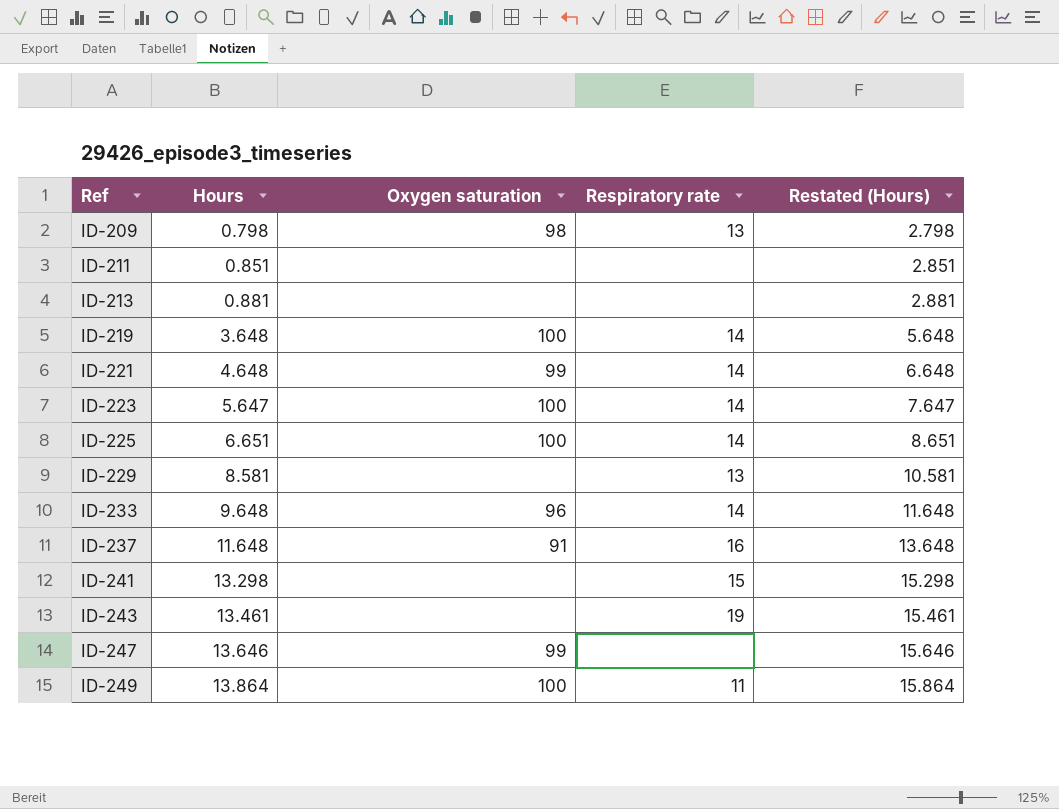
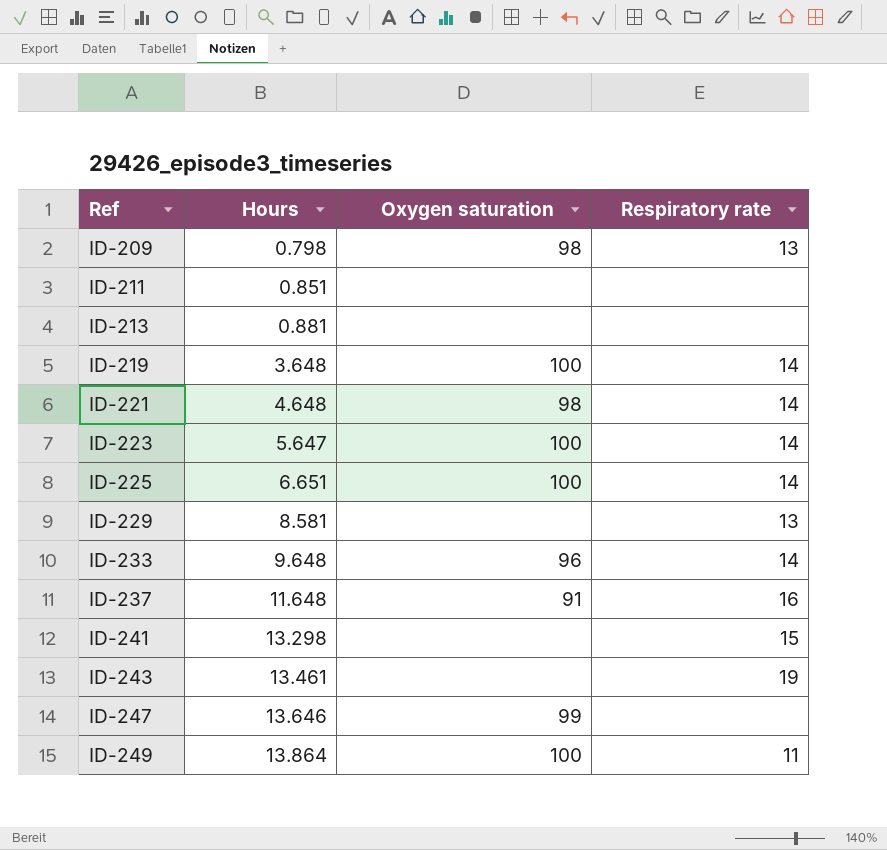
column Restated (Hours) | formula: [Hours] + 2 -> none
ID-221 | Oxygen saturation: 99 -> 98

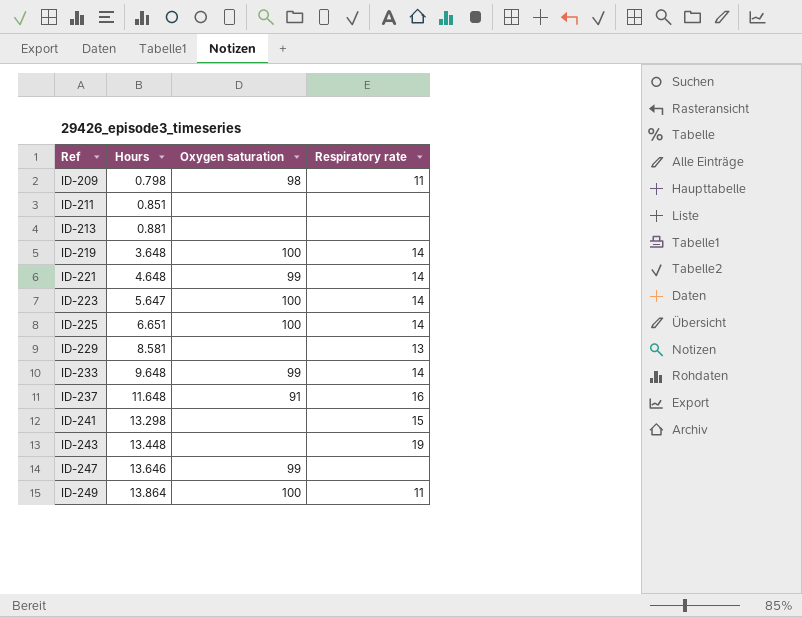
ID-209 | Respiratory rate: 13 -> 11
ID-221 | Oxygen saturation: 98 -> 99
ID-233 | Oxygen saturation: 96 -> 99
ID-243 | Hours: 13.461 -> 13.448

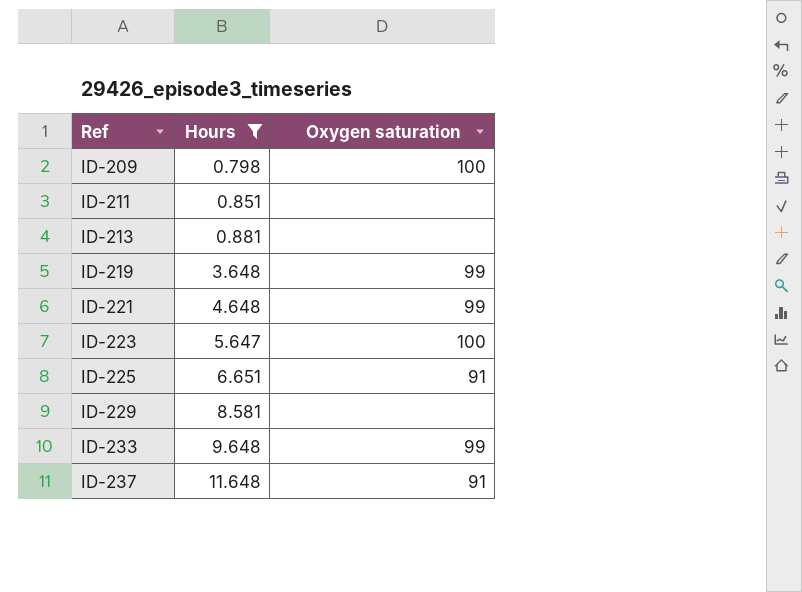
filter: none -> Hours <= 11.648
column Respiratory rate | position: 4 -> none
ID-209 | Oxygen saturation: 98 -> 100
ID-219 | Oxygen saturation: 100 -> 99
ID-225 | Oxygen saturation: 100 -> 91

